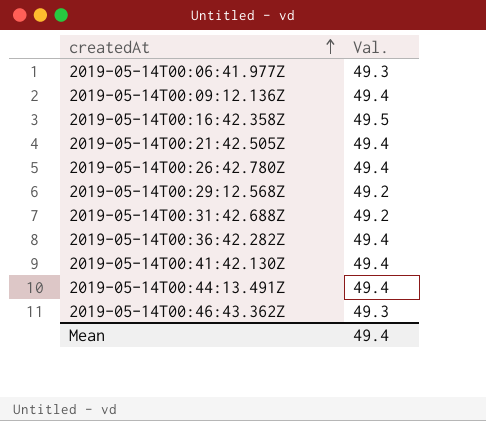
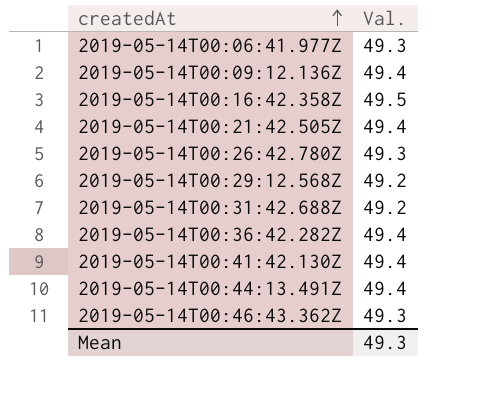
2019-05-14T00:26:42.780Z | Val.: 49.4 -> 49.3
Mean | Val.: 49.4 -> 49.3

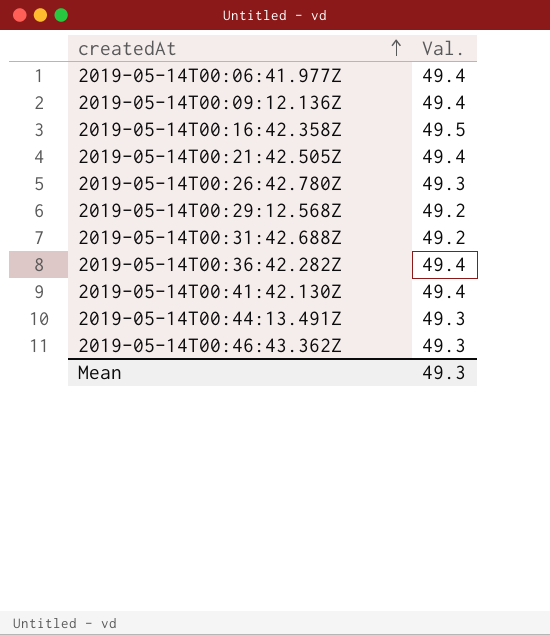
2019-05-14T00:06:41.977Z | Val.: 49.3 -> 49.4
2019-05-14T00:44:13.491Z | Val.: 49.4 -> 49.3

